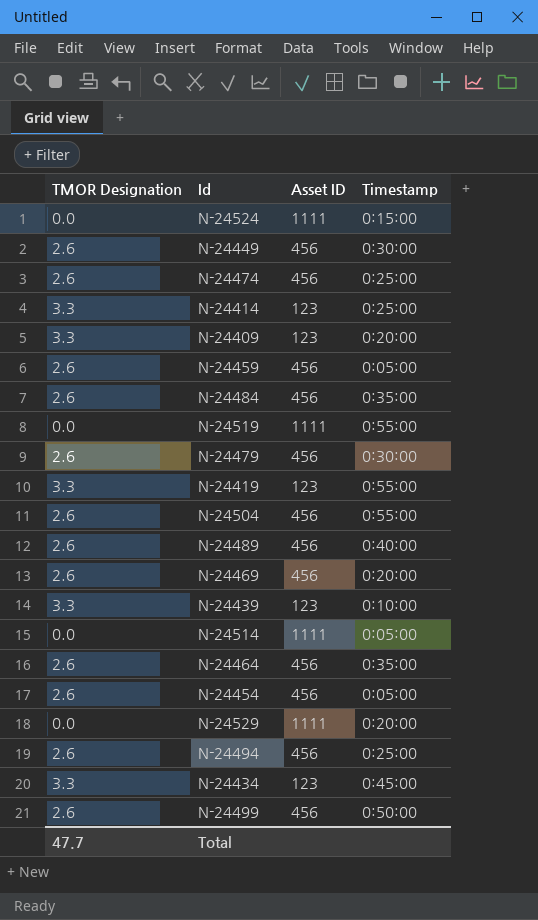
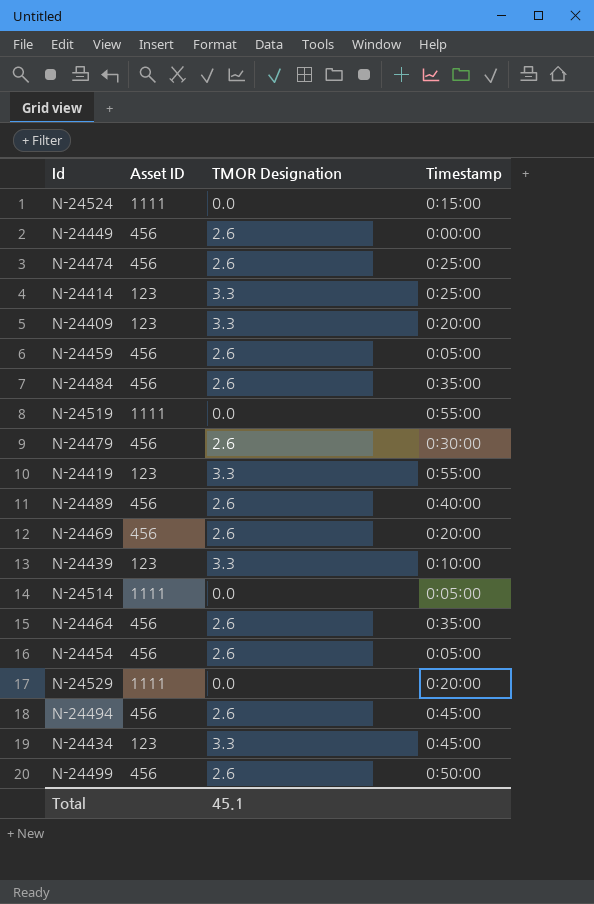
column TMOR Designation | position: 1 -> 3
row N-24504: 2.6 | 456 | 0:55:00 -> none
N-24449 | Timestamp: 0:30:00 -> 0:00:00
N-24494 | Timestamp: 0:25:00 -> 0:45:00
Total | TMOR Designation: 47.7 -> 45.1

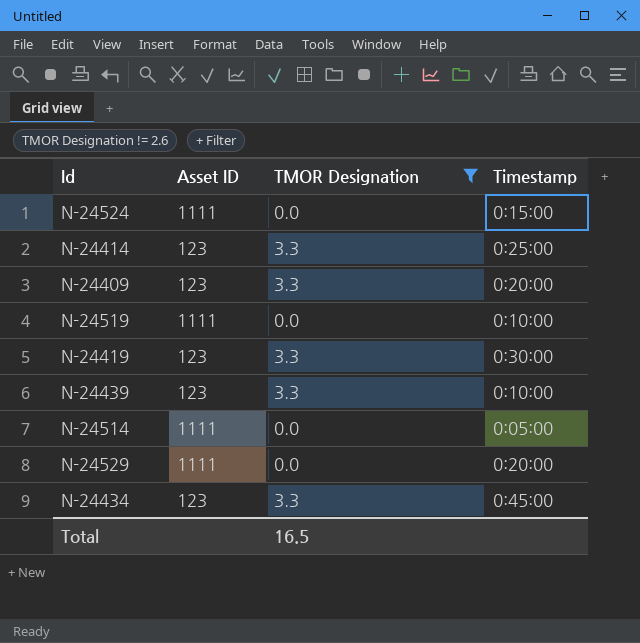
filter: none -> TMOR Designation != 2.6
N-24519 | Timestamp: 0:55:00 -> 0:10:00
N-24419 | Timestamp: 0:55:00 -> 0:30:00
Total | TMOR Designation: 45.1 -> 16.5

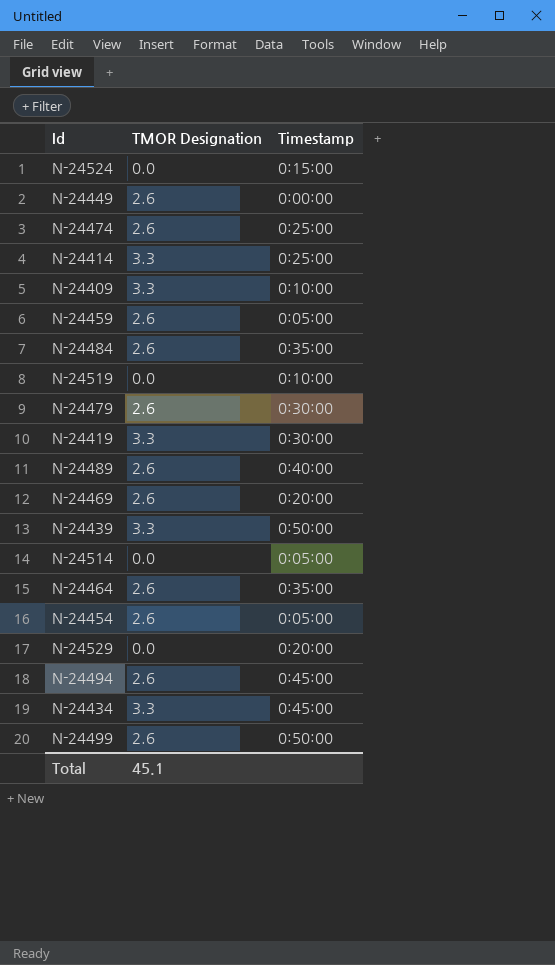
filter: TMOR Designation != 2.6 -> none
column Asset ID | position: 2 -> none
N-24409 | Timestamp: 0:20:00 -> 0:10:00
N-24439 | Timestamp: 0:10:00 -> 0:50:00
Total | TMOR Designation: 16.5 -> 45.1

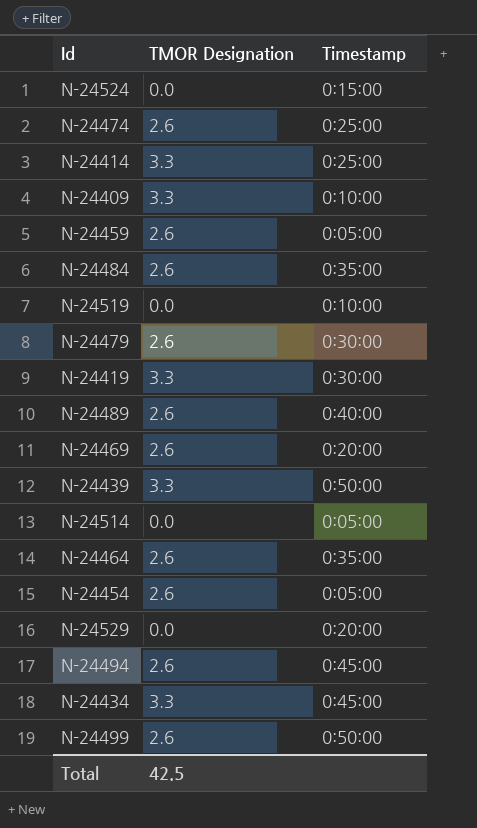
row N-24449: 2.6 | 0:00:00 -> none
Total | TMOR Designation: 45.1 -> 42.5

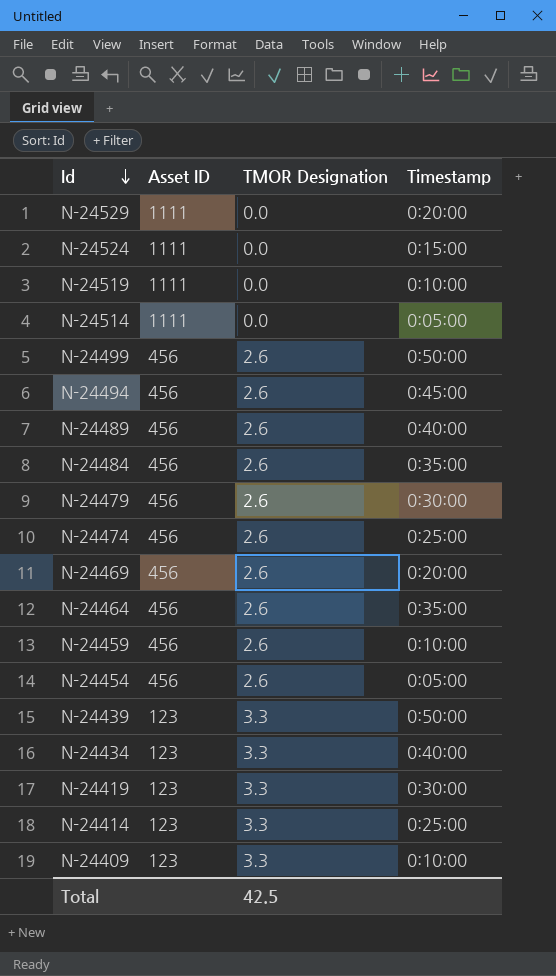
row order: none -> Id descending
column Asset ID | position: none -> 2
N-24459 | Timestamp: 0:05:00 -> 0:10:00
N-24434 | Timestamp: 0:45:00 -> 0:40:00

